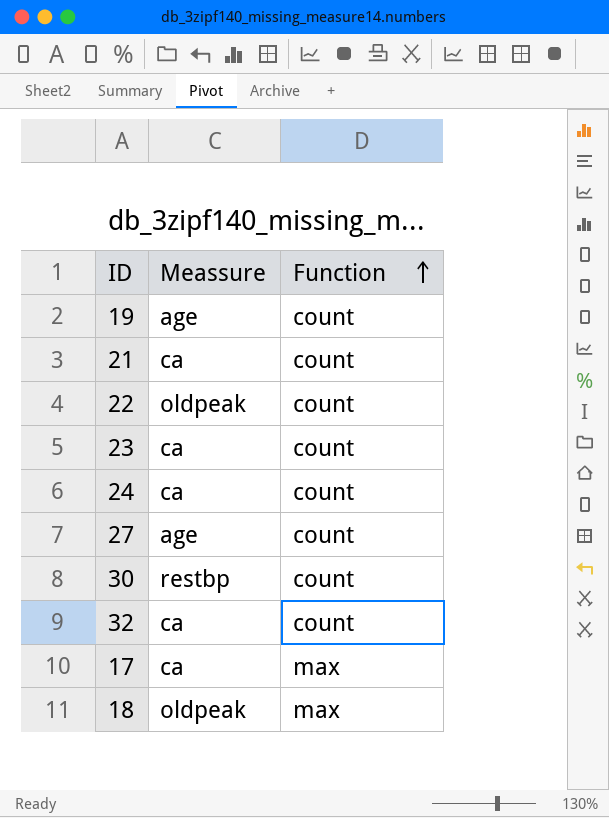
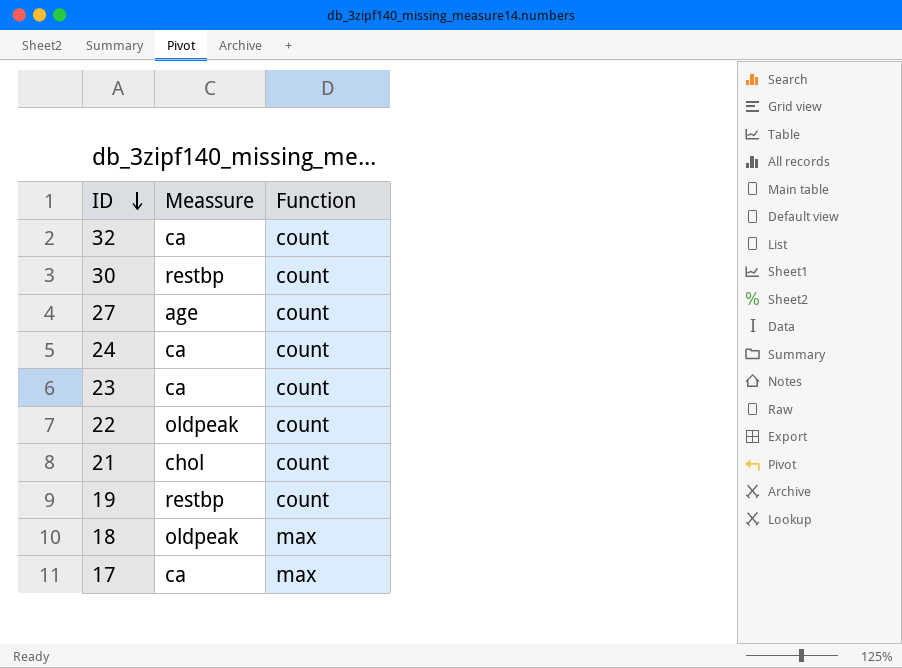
row order: Function ascending -> ID descending
21 | Meassure: ca -> chol
19 | Meassure: age -> restbp

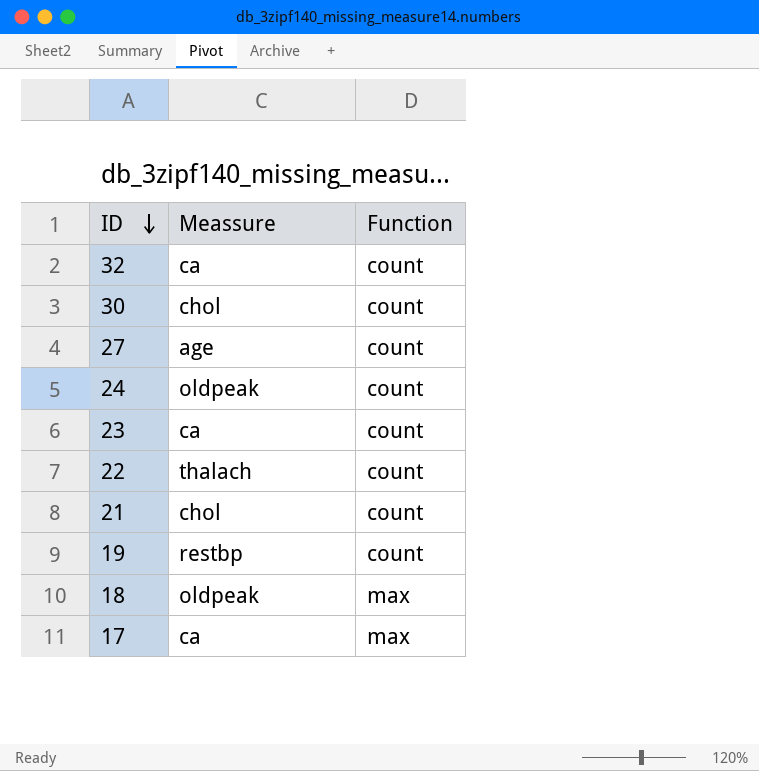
30 | Meassure: restbp -> chol
24 | Meassure: ca -> oldpeak
22 | Meassure: oldpeak -> thalach

